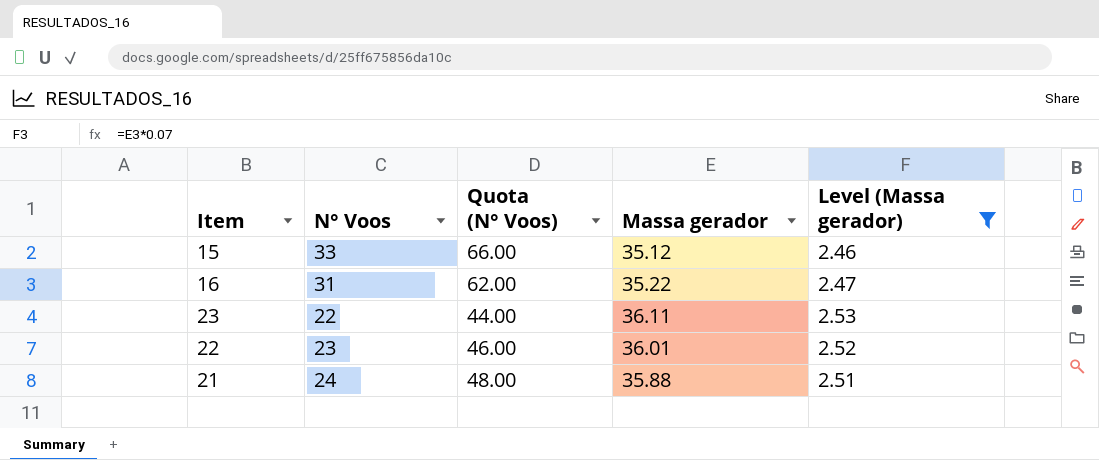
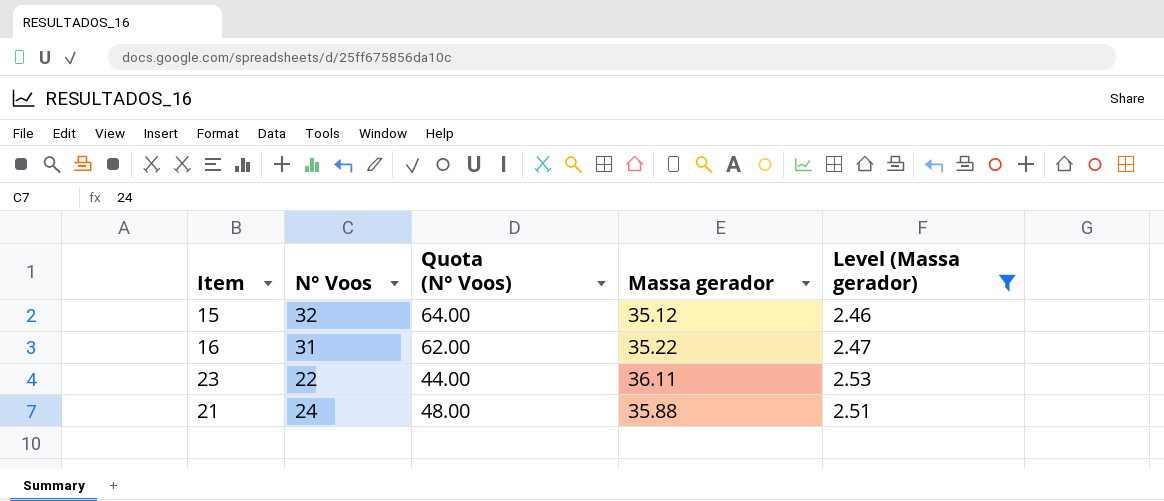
row 22: 23 | 46.00 | 36.01 | 2.52 -> none
15 | N° Voos: 33 -> 32
15 | Quota (N° Voos): 66.00 -> 64.00

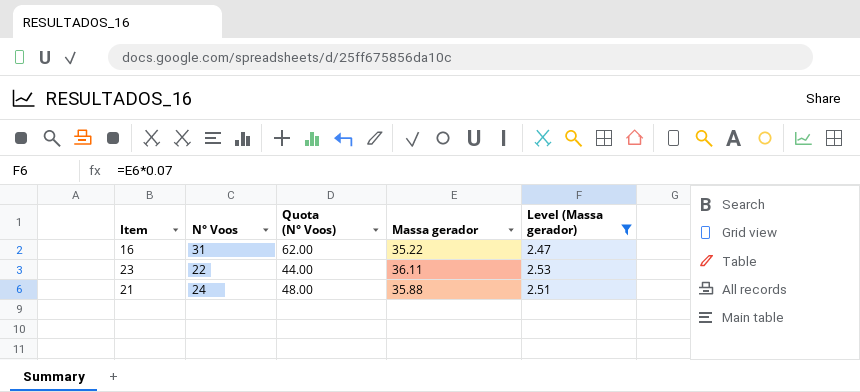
row 15: 32 | 64.00 | 35.12 | 2.46 -> none

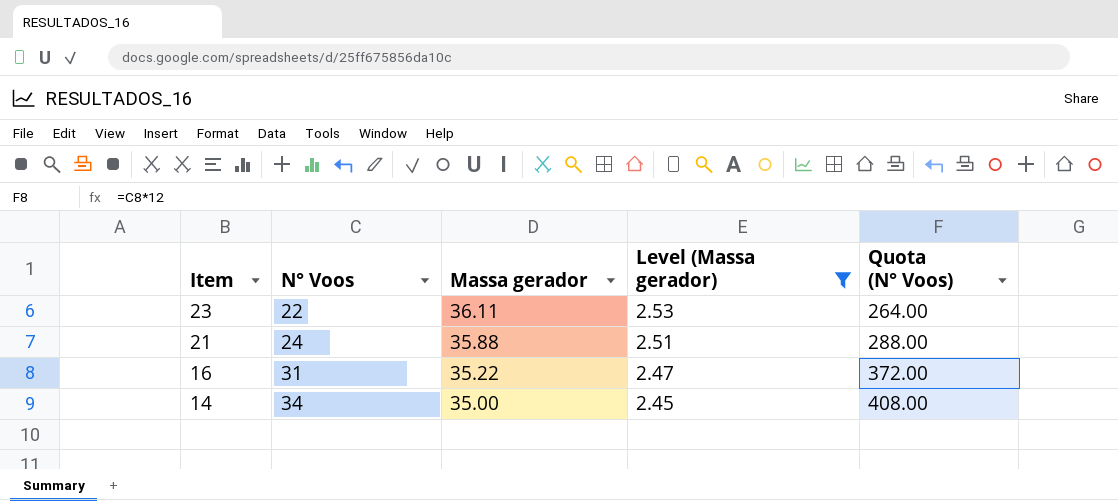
row order: none -> Item descending
column Quota (N° Voos) | formula: [N° Voos] * 2 -> [N° Voos] * 12
column Quota (N° Voos) | position: 3 -> 5
row 14: none -> 34 | 35.00 | 2.45 | 408.00

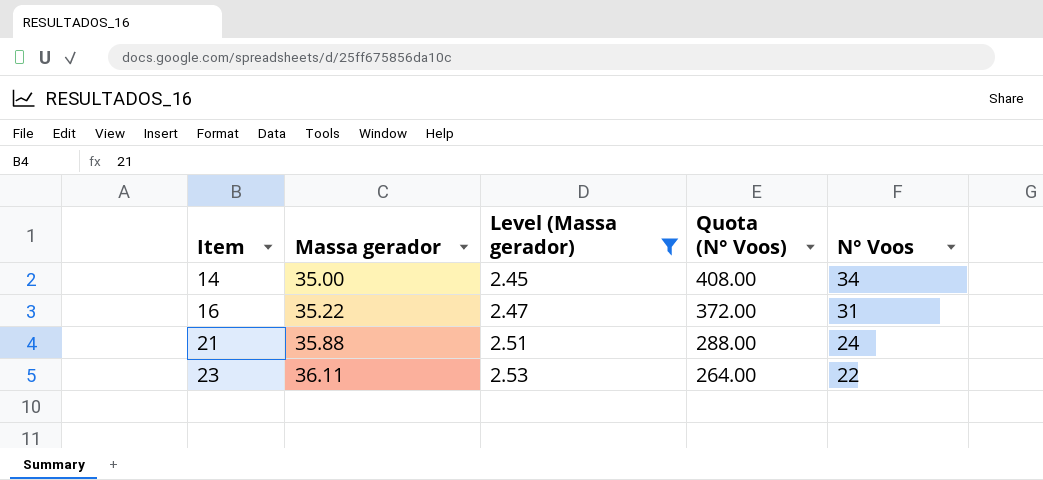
row order: Item descending -> Item ascending
column N° Voos | position: 2 -> 5

